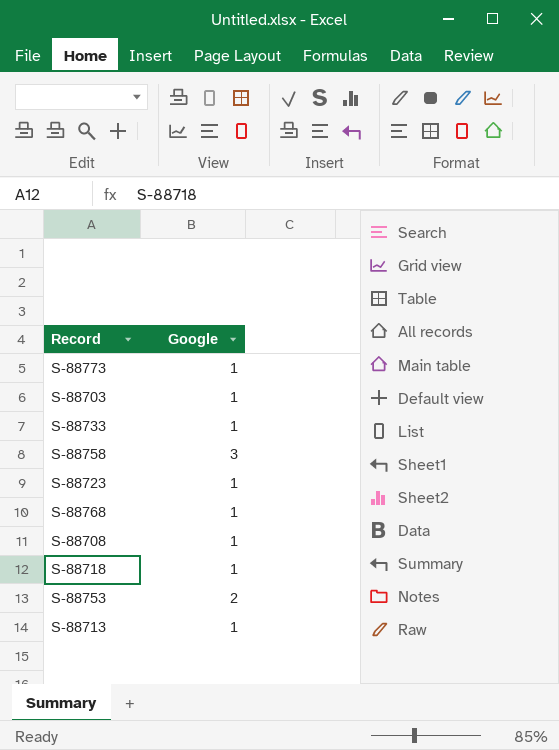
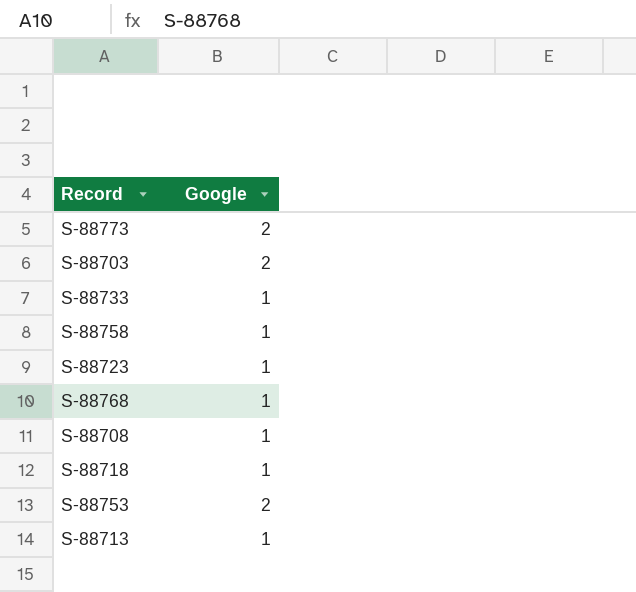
S-88773 | Google: 1 -> 2
S-88703 | Google: 1 -> 2
S-88758 | Google: 3 -> 1

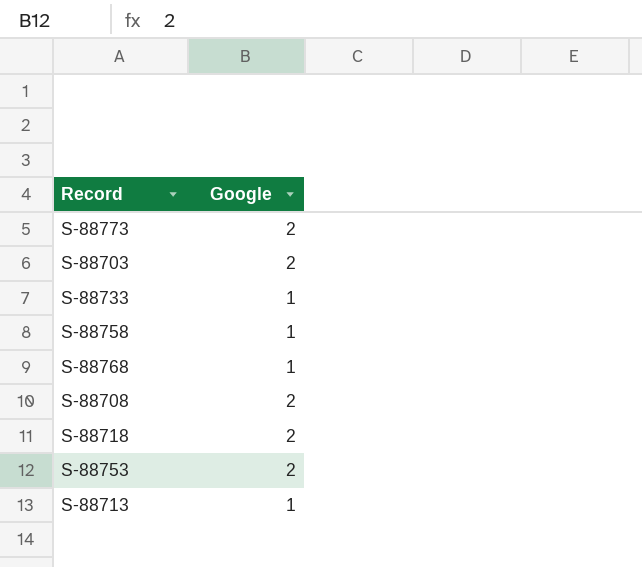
row S-88723: 1 -> none
S-88708 | Google: 1 -> 2
S-88718 | Google: 1 -> 2

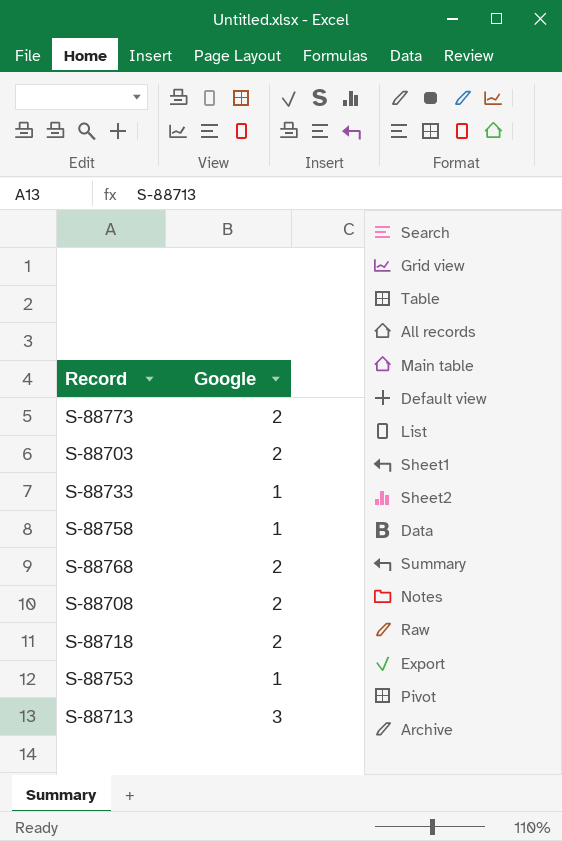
S-88768 | Google: 1 -> 2
S-88753 | Google: 2 -> 1
S-88713 | Google: 1 -> 3

